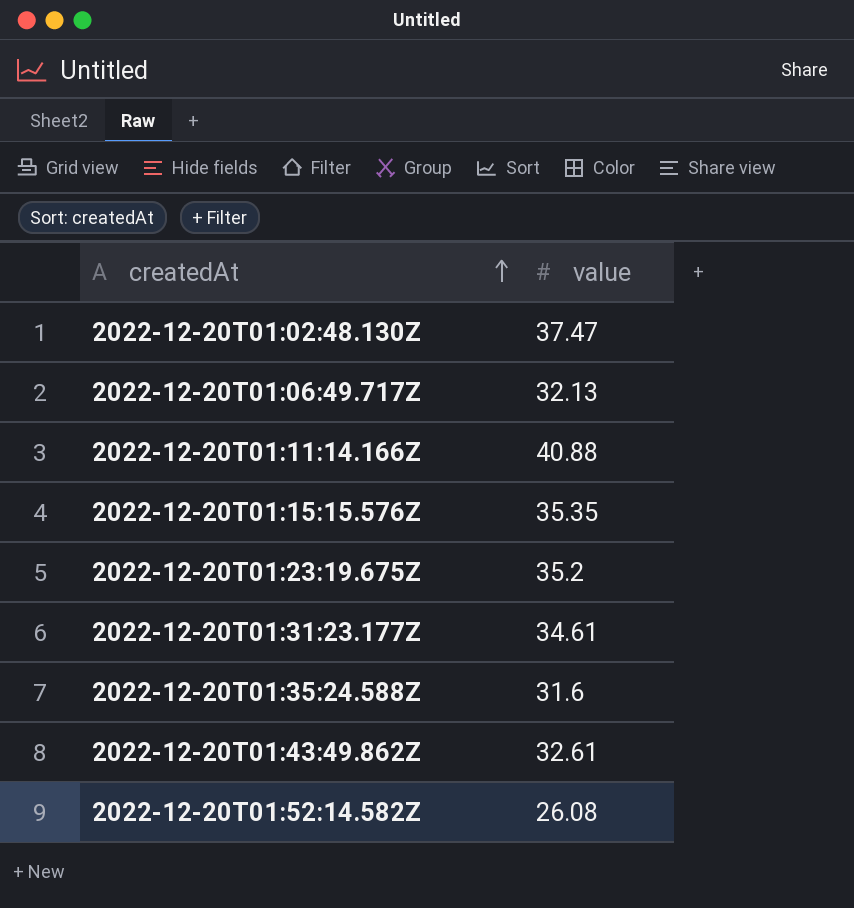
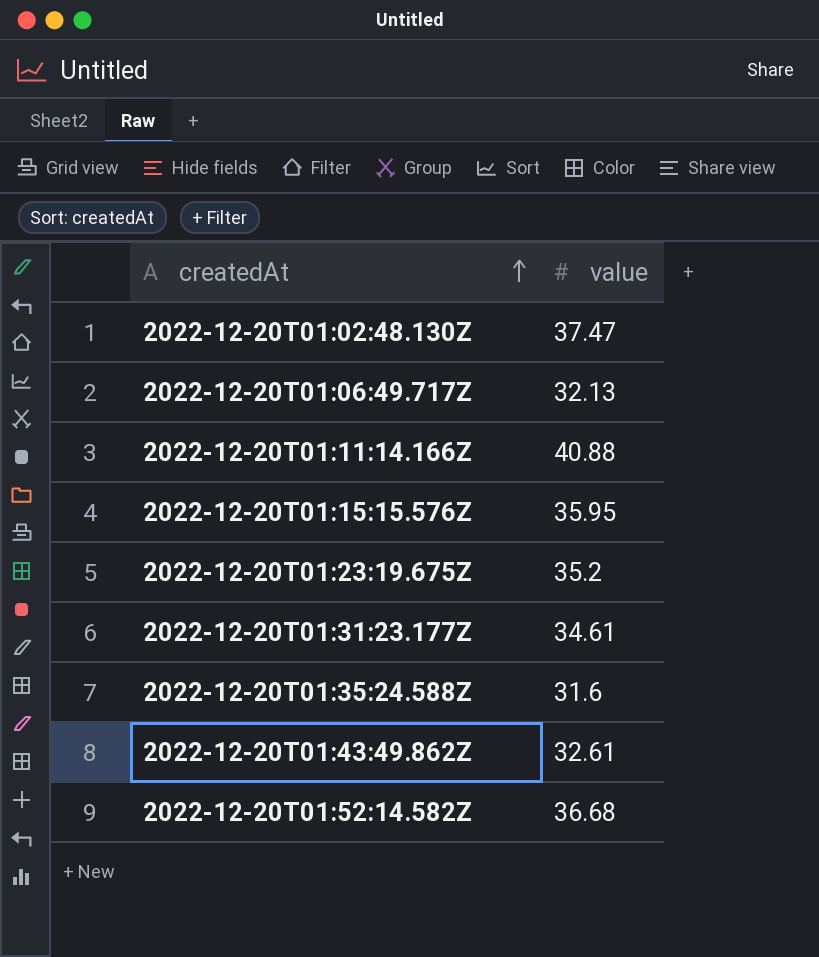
2022-12-20T01:15:15.576Z | value: 35.35 -> 35.95
2022-12-20T01:52:14.582Z | value: 26.08 -> 36.68

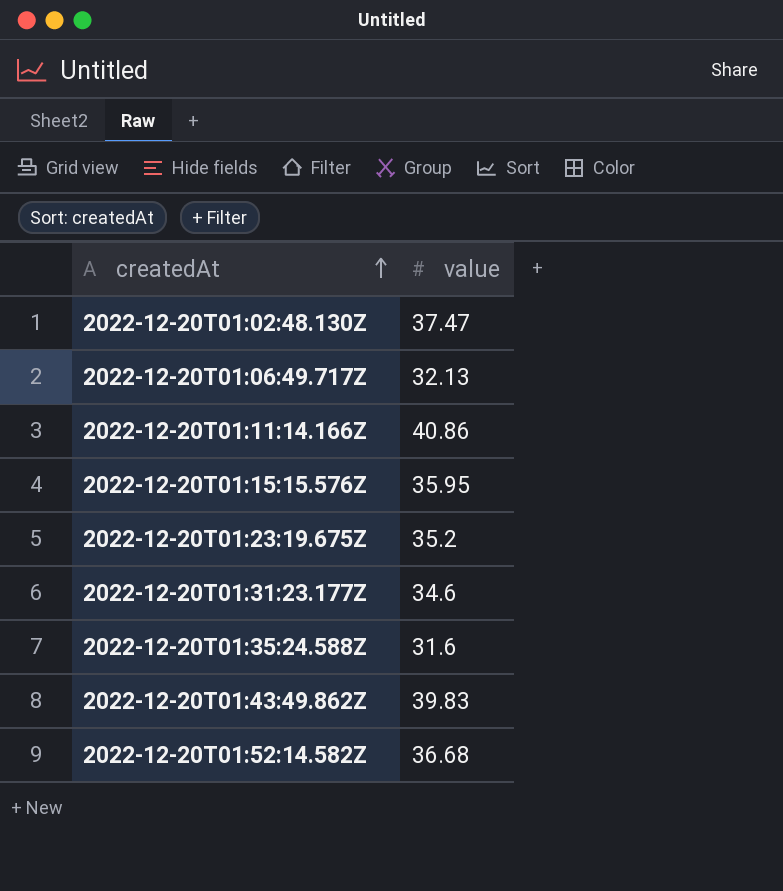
2022-12-20T01:11:14.166Z | value: 40.88 -> 40.86
2022-12-20T01:31:23.177Z | value: 34.61 -> 34.6
2022-12-20T01:43:49.862Z | value: 32.61 -> 39.83

